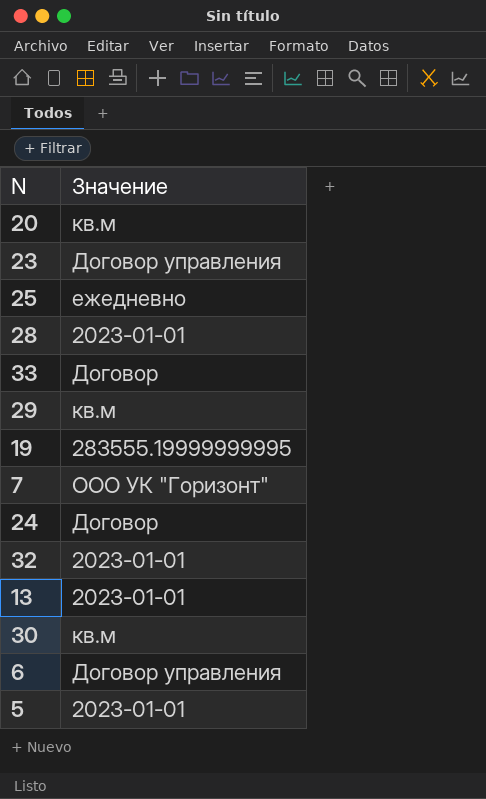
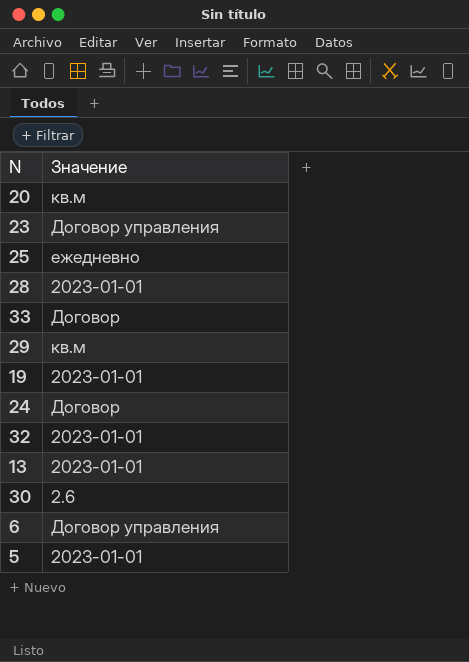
row 7: ООО УК "Горизонт" -> none
19 | Значение: 283555.19999999995 -> 2023-01-01
30 | Значение: кв.м -> 2.6

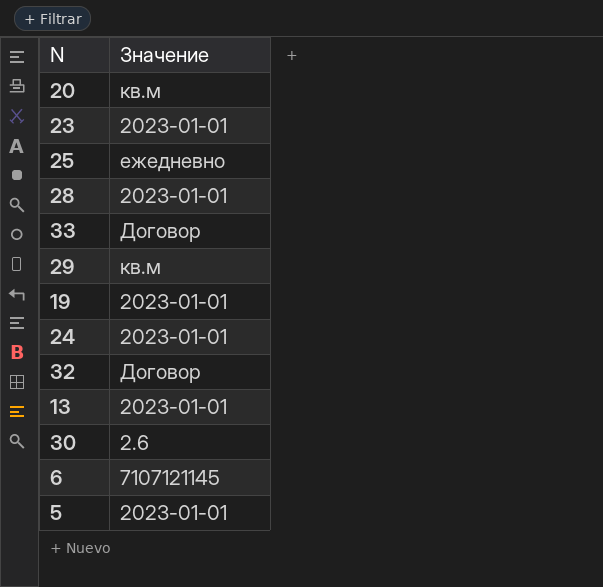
23 | Значение: Договор управления -> 2023-01-01
24 | Значение: Договор -> 2023-01-01
32 | Значение: 2023-01-01 -> Договор
6 | Значение: Договор управления -> 7107121145

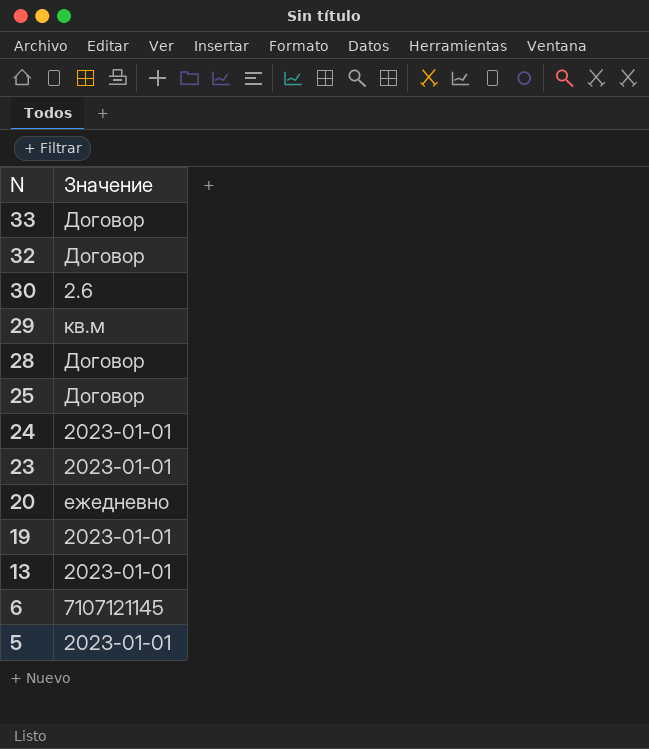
row order: none -> N descending
28 | Значение: 2023-01-01 -> Договор
25 | Значение: ежедневно -> Договор
20 | Значение: кв.м -> ежедневно

